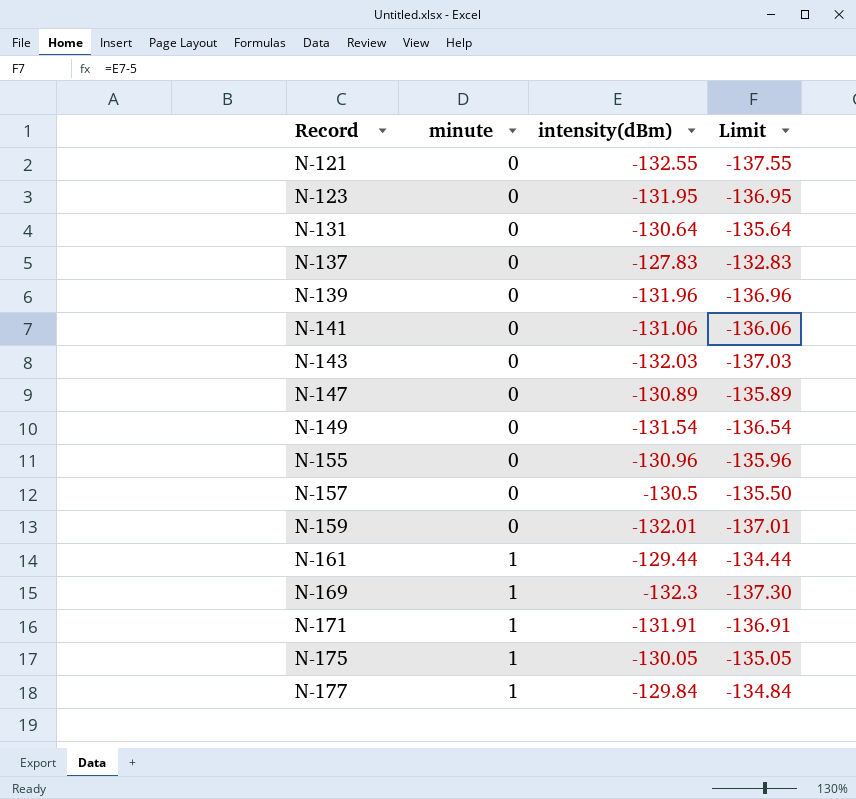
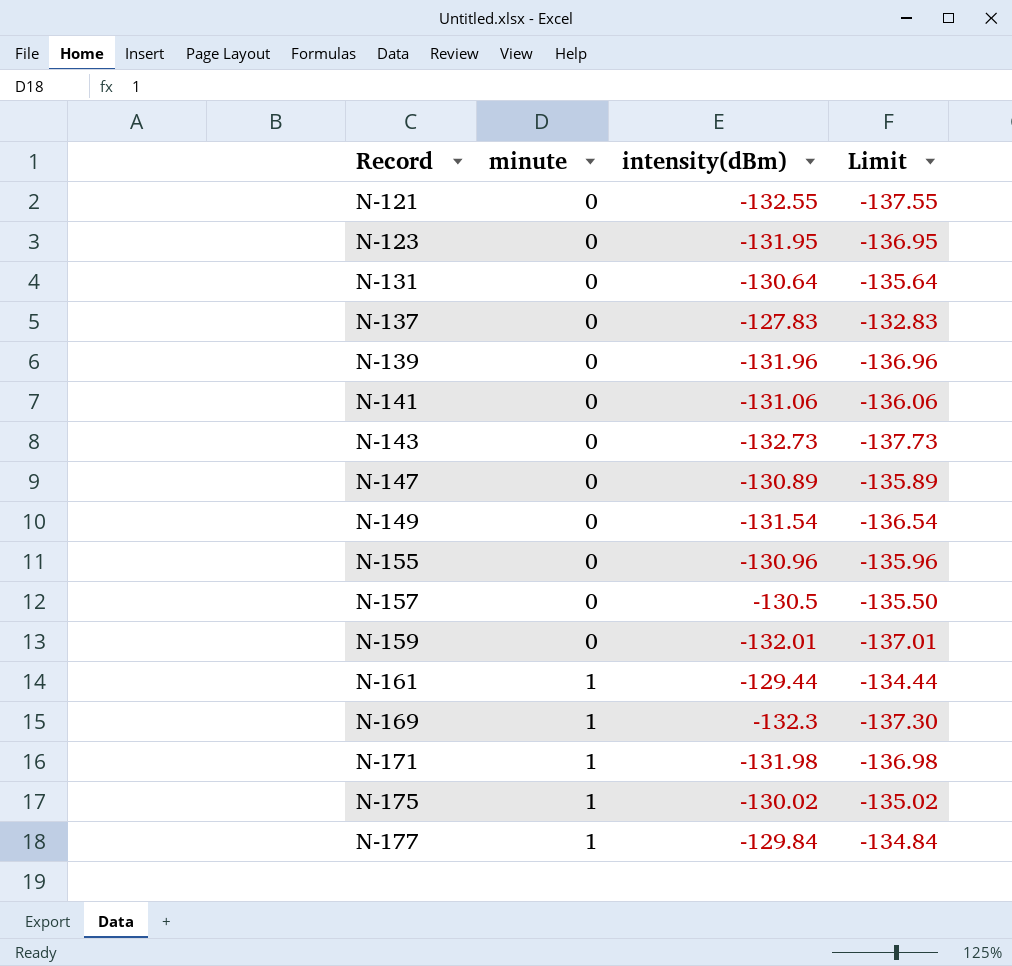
N-143 | intensity(dBm): -132.03 -> -132.73
N-143 | Limit: -137.03 -> -137.73
N-171 | intensity(dBm): -131.91 -> -131.98
N-171 | Limit: -136.91 -> -136.98
N-175 | intensity(dBm): -130.05 -> -130.02
N-175 | Limit: -135.05 -> -135.02

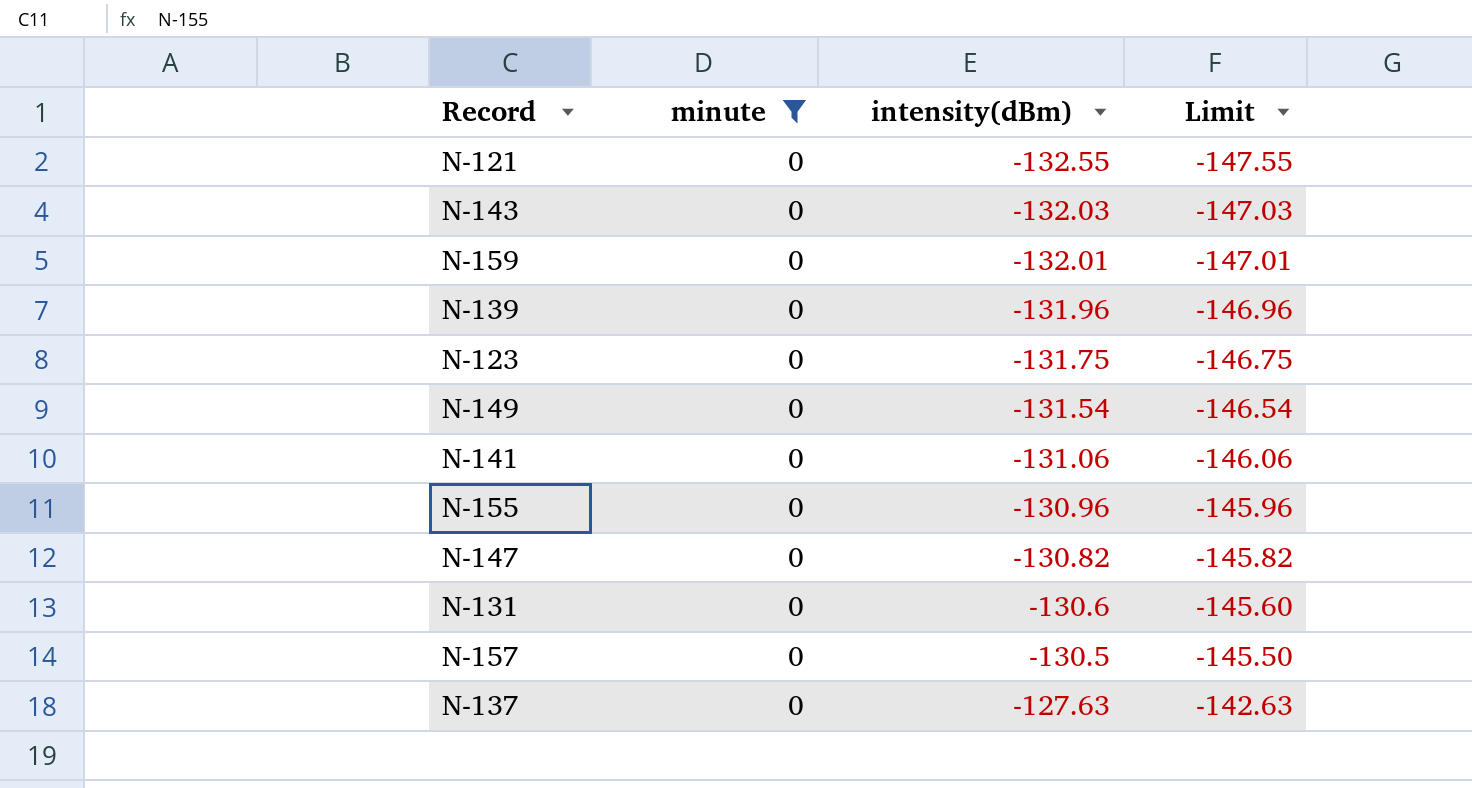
filter: none -> minute = 0
row order: Record ascending -> intensity(dBm) ascending
column Limit | formula: [intensity(dBm)] - 5 -> [intensity(dBm)] - 15
N-143 | intensity(dBm): -132.73 -> -132.03
N-123 | intensity(dBm): -131.95 -> -131.75
N-147 | intensity(dBm): -130.89 -> -130.82
N-131 | intensity(dBm): -130.64 -> -130.6
N-137 | intensity(dBm): -127.83 -> -127.63

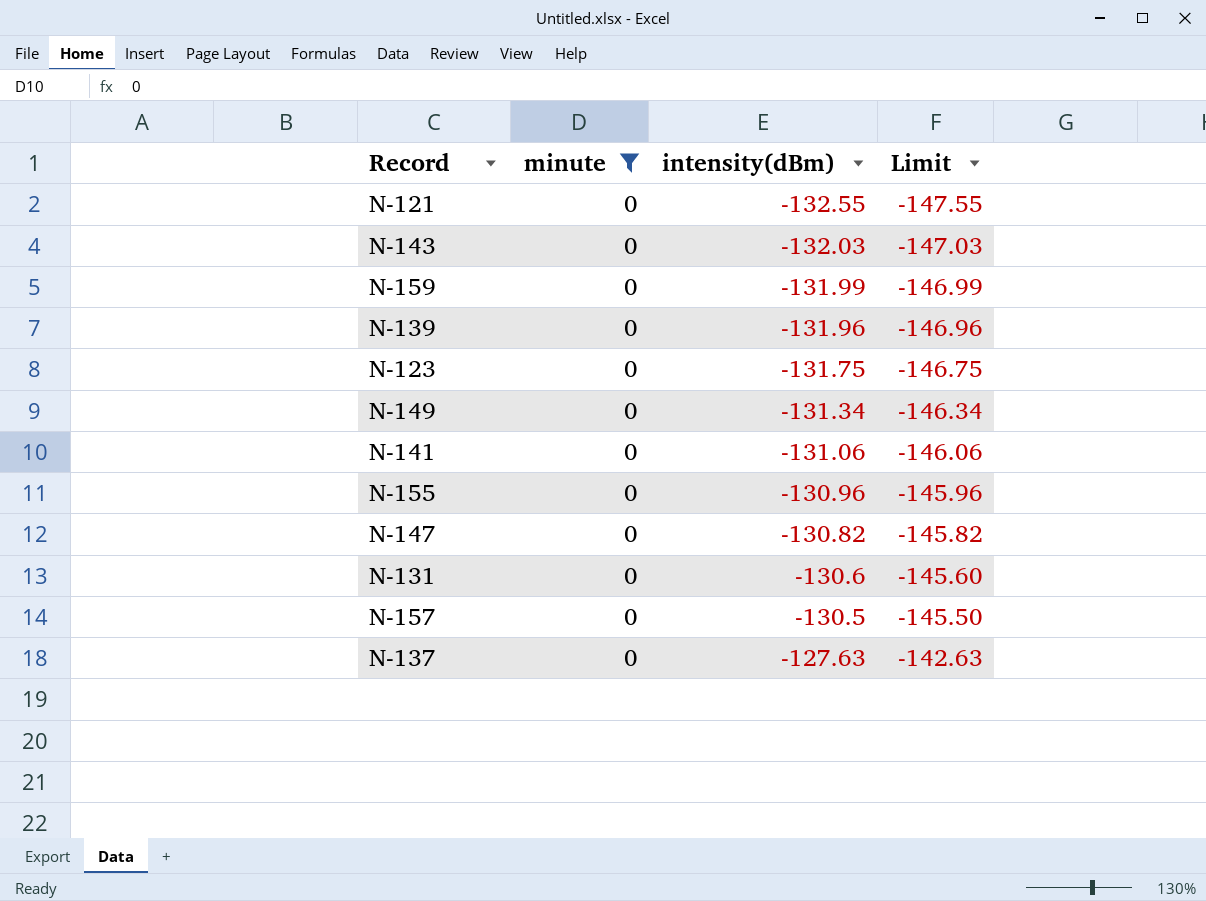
N-159 | intensity(dBm): -132.01 -> -131.99
N-159 | Limit: -147.01 -> -146.99
N-149 | intensity(dBm): -131.54 -> -131.34
N-149 | Limit: -146.54 -> -146.34

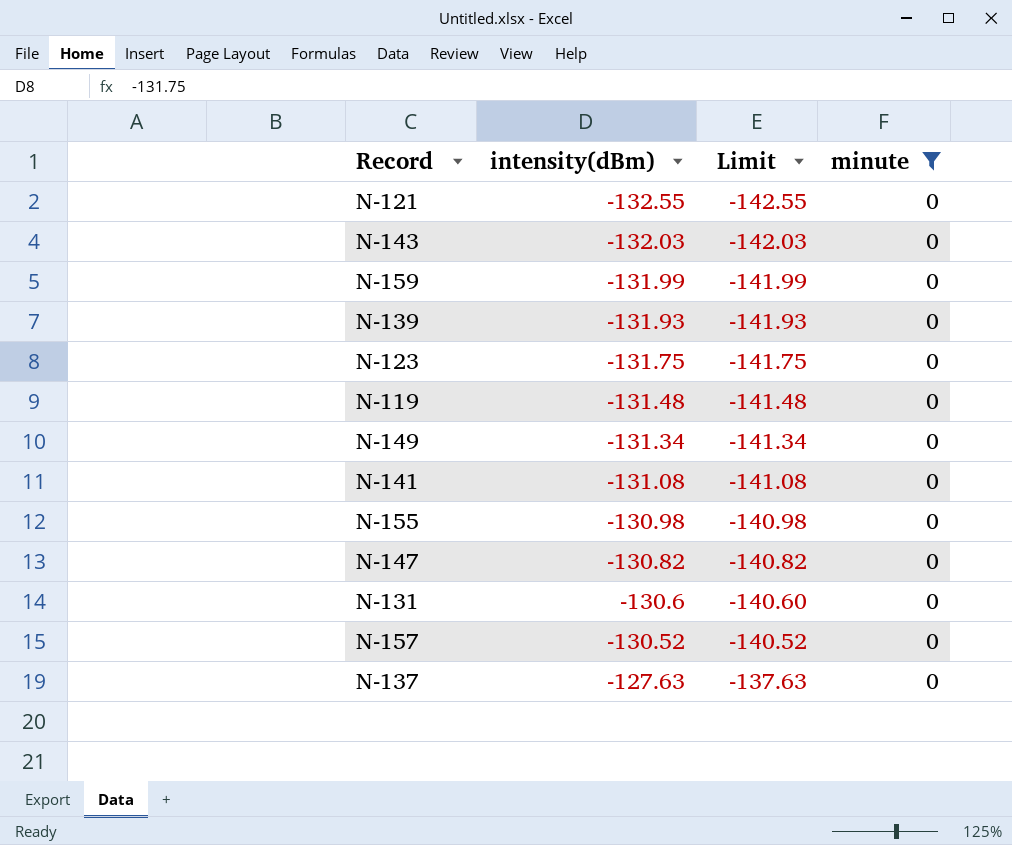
column Limit | formula: [intensity(dBm)] - 15 -> [intensity(dBm)] - 10
column minute | position: 2 -> 4
N-139 | intensity(dBm): -131.96 -> -131.93
row N-119: none -> -131.48 | -141.48 | 0
N-141 | intensity(dBm): -131.06 -> -131.08
N-155 | intensity(dBm): -130.96 -> -130.98
N-157 | intensity(dBm): -130.5 -> -130.52

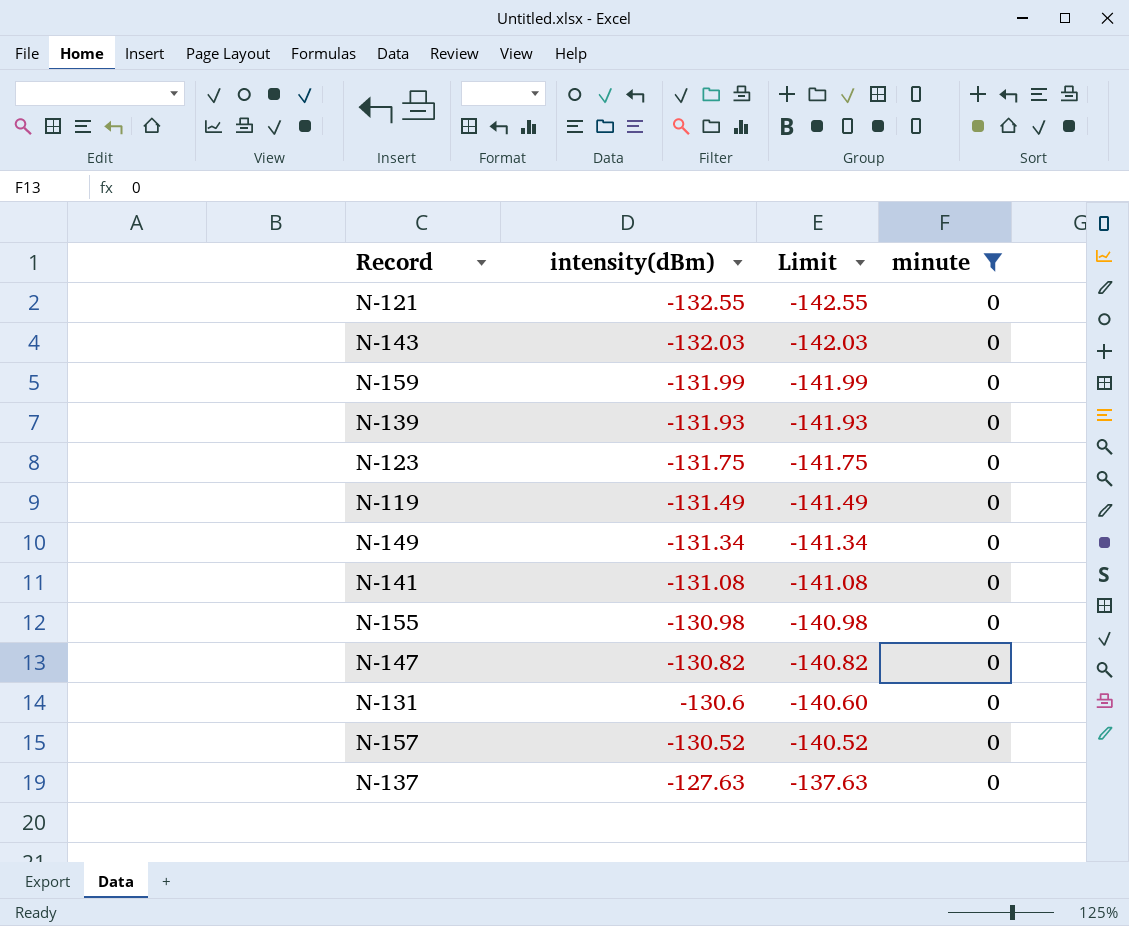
N-119 | intensity(dBm): -131.48 -> -131.49
N-119 | Limit: -141.48 -> -141.49

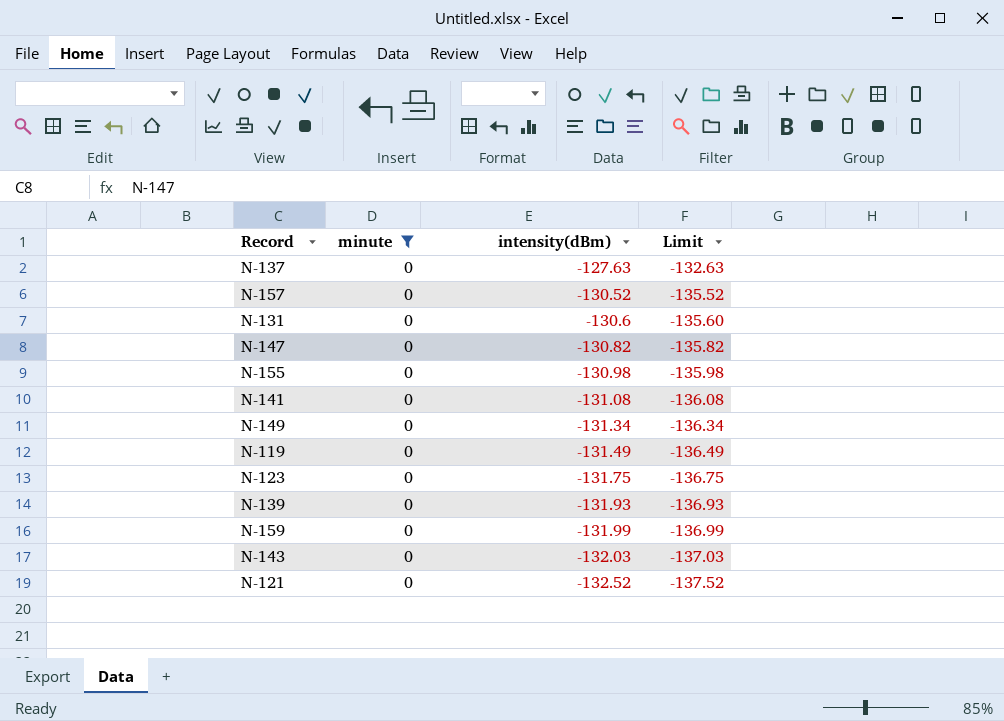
row order: intensity(dBm) ascending -> intensity(dBm) descending
column minute | position: 4 -> 2
column Limit | formula: [intensity(dBm)] - 10 -> [intensity(dBm)] - 5
N-121 | intensity(dBm): -132.55 -> -132.52

